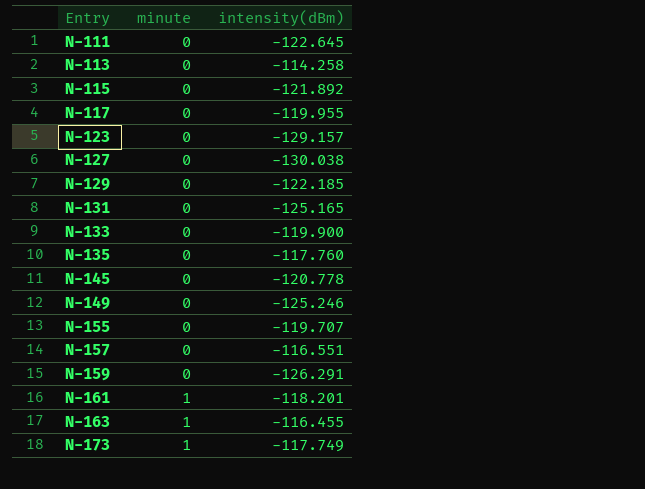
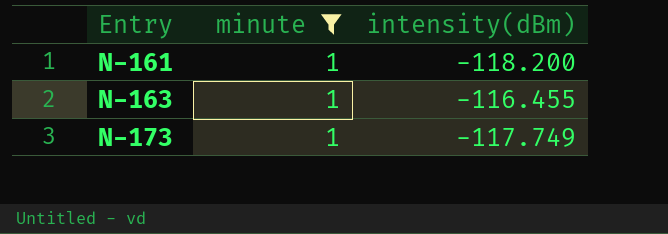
filter: none -> minute = 1
N-161 | intensity(dBm): -118.201 -> -118.200

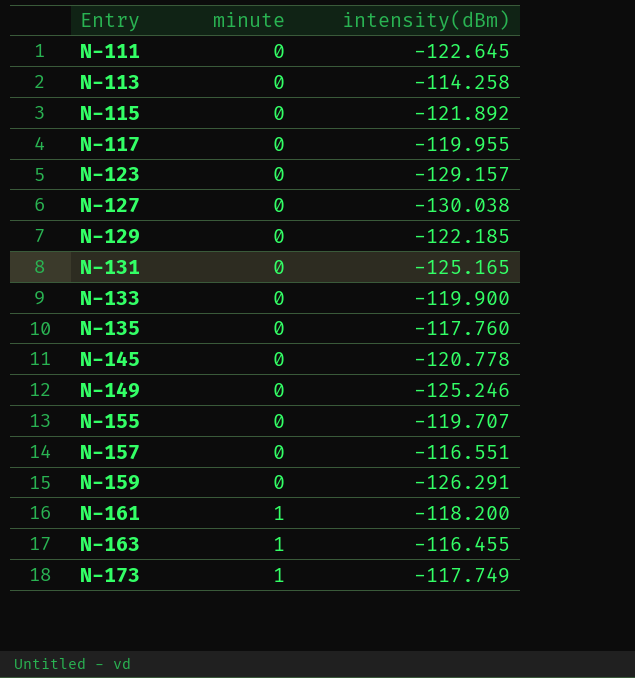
filter: minute = 1 -> none

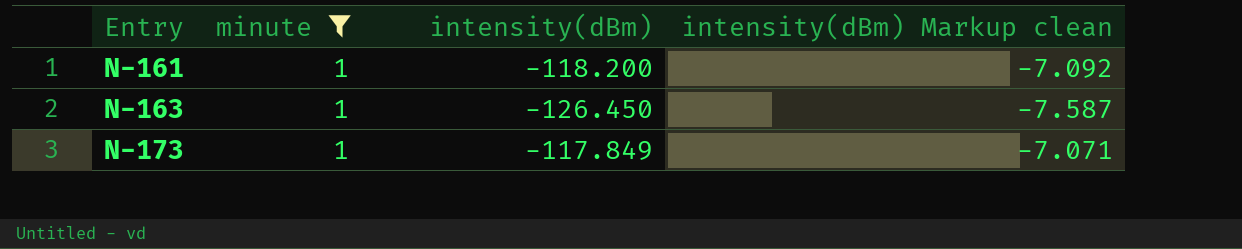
filter: none -> minute = 1
column intensity(dBm) Markup clean | formula: none -> [intensity(dBm)] * 0.06
N-163 | intensity(dBm): -116.455 -> -126.450
N-173 | intensity(dBm): -117.749 -> -117.849

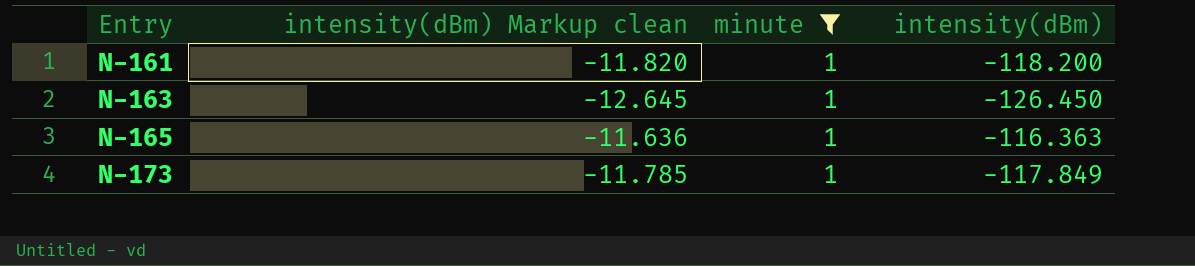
column intensity(dBm) Markup clean | formula: [intensity(dBm)] * 0.06 -> [intensity(dBm)] * 0.1
column intensity(dBm) Markup clean | position: 4 -> 2
row N-165: none -> -11.636 | 1 | -116.363

